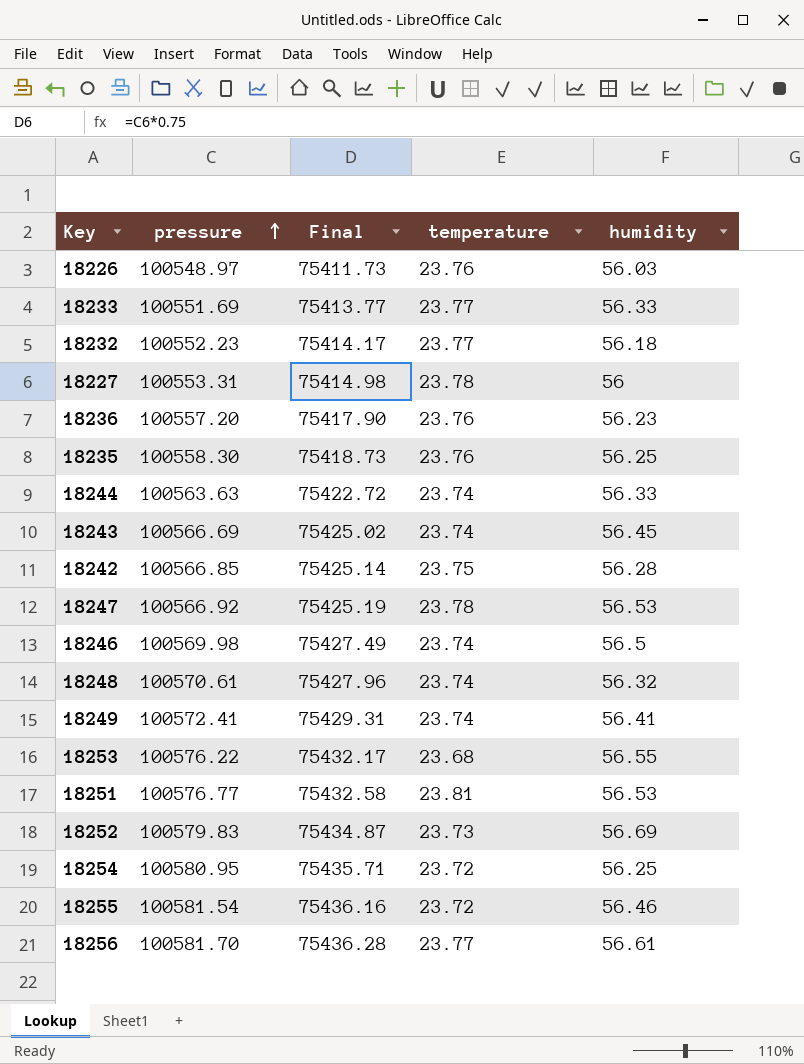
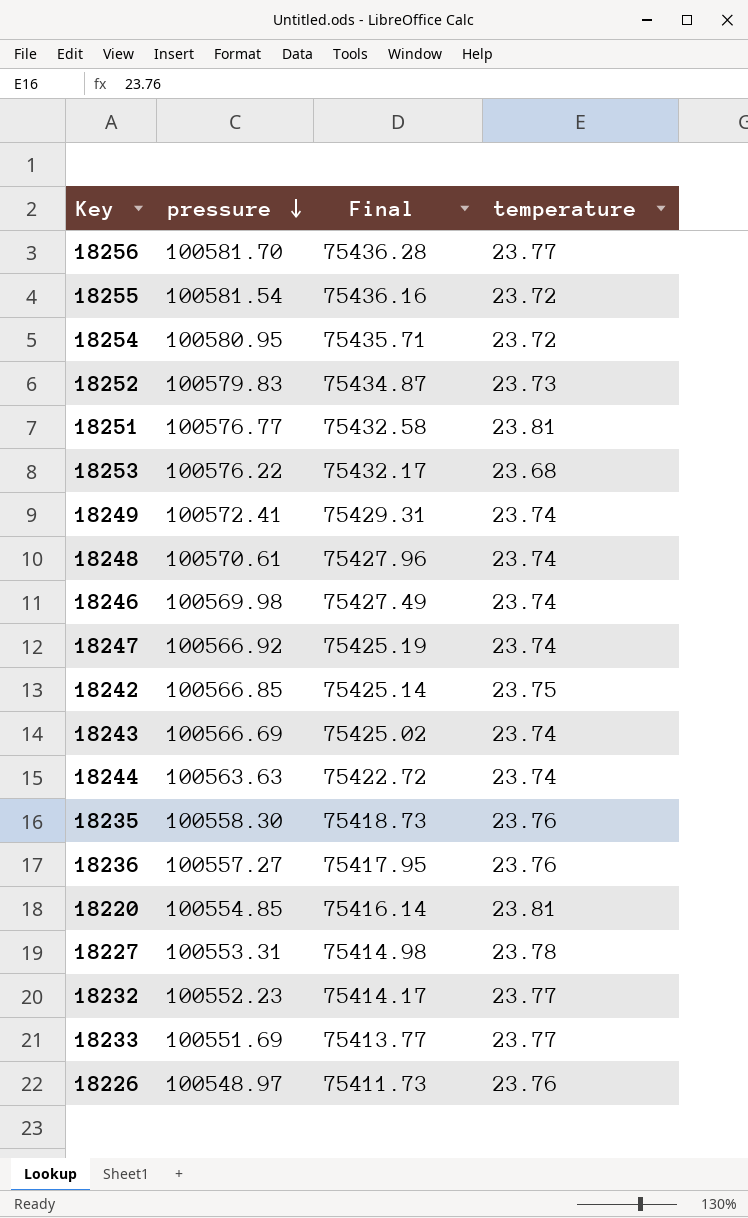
row order: pressure ascending -> pressure descending
column humidity | position: 5 -> none
18247 | temperature: 23.78 -> 23.74
18236 | pressure: 100557.20 -> 100557.27
18236 | Final: 75417.90 -> 75417.95
row 18220: none -> 100554.85 | 75416.14 | 23.81

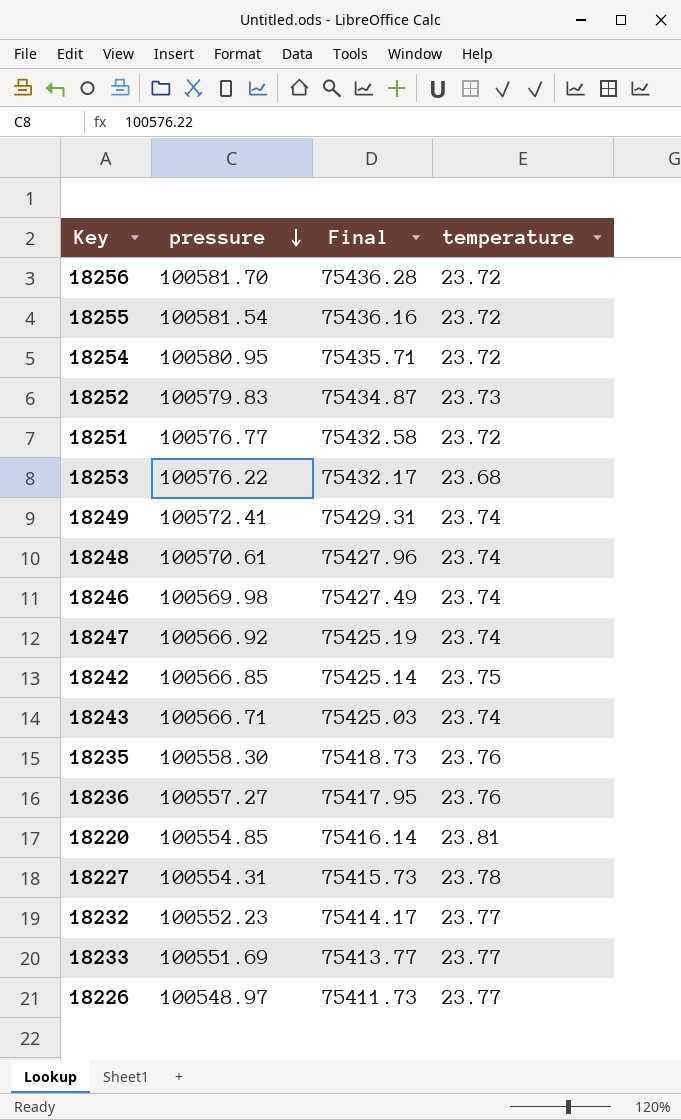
row 18244: 100563.63 | 75422.72 | 23.74 -> none
18256 | temperature: 23.77 -> 23.72
18251 | temperature: 23.81 -> 23.72
18243 | pressure: 100566.69 -> 100566.71
18243 | Final: 75425.02 -> 75425.03
18227 | pressure: 100553.31 -> 100554.31
18227 | Final: 75414.98 -> 75415.73
18226 | temperature: 23.76 -> 23.77

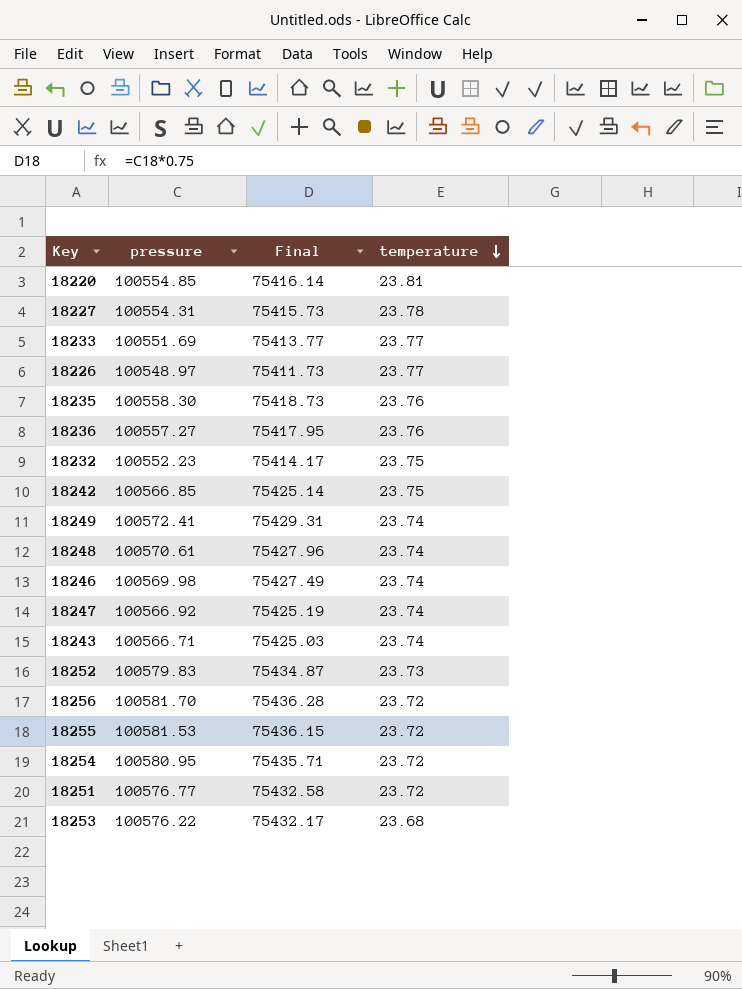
row order: pressure descending -> temperature descending
18232 | temperature: 23.77 -> 23.75
18255 | pressure: 100581.54 -> 100581.53
18255 | Final: 75436.16 -> 75436.15

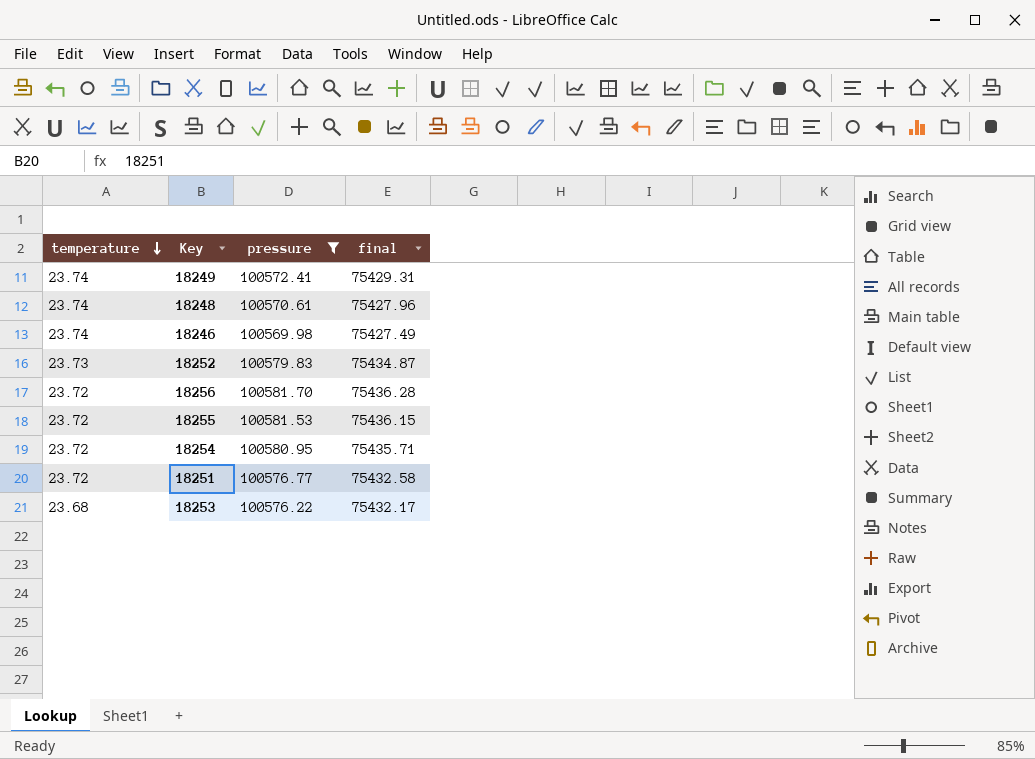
filter: none -> pressure >= 100569.98
column temperature | position: 4 -> 1
column name: Final -> final

